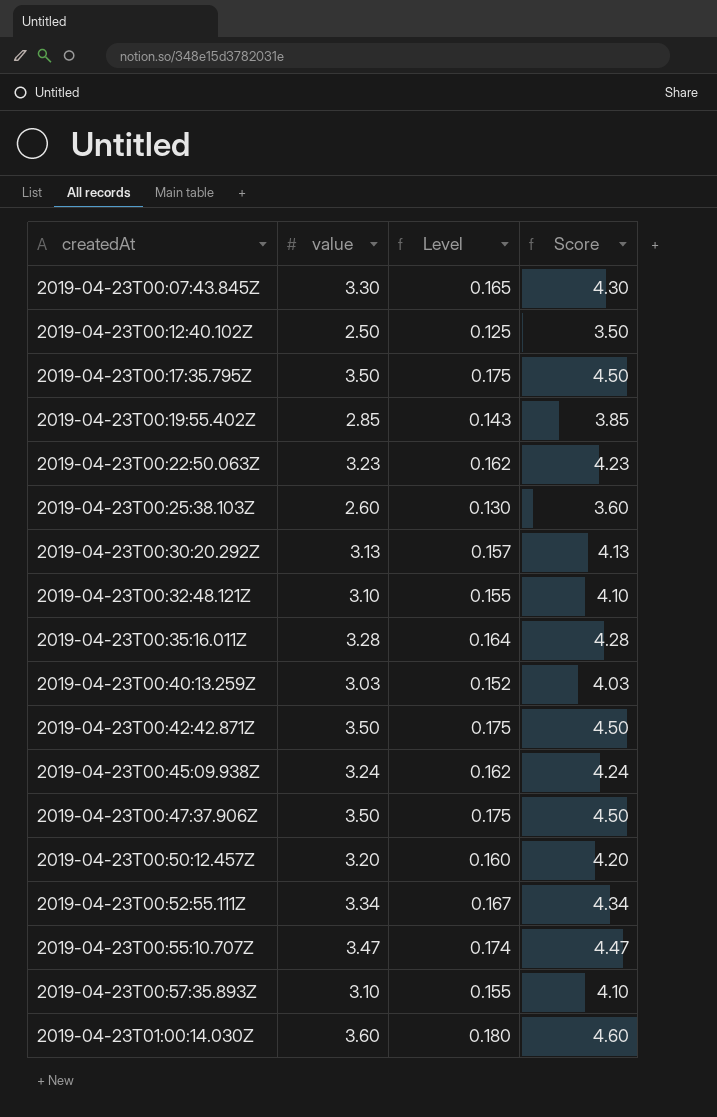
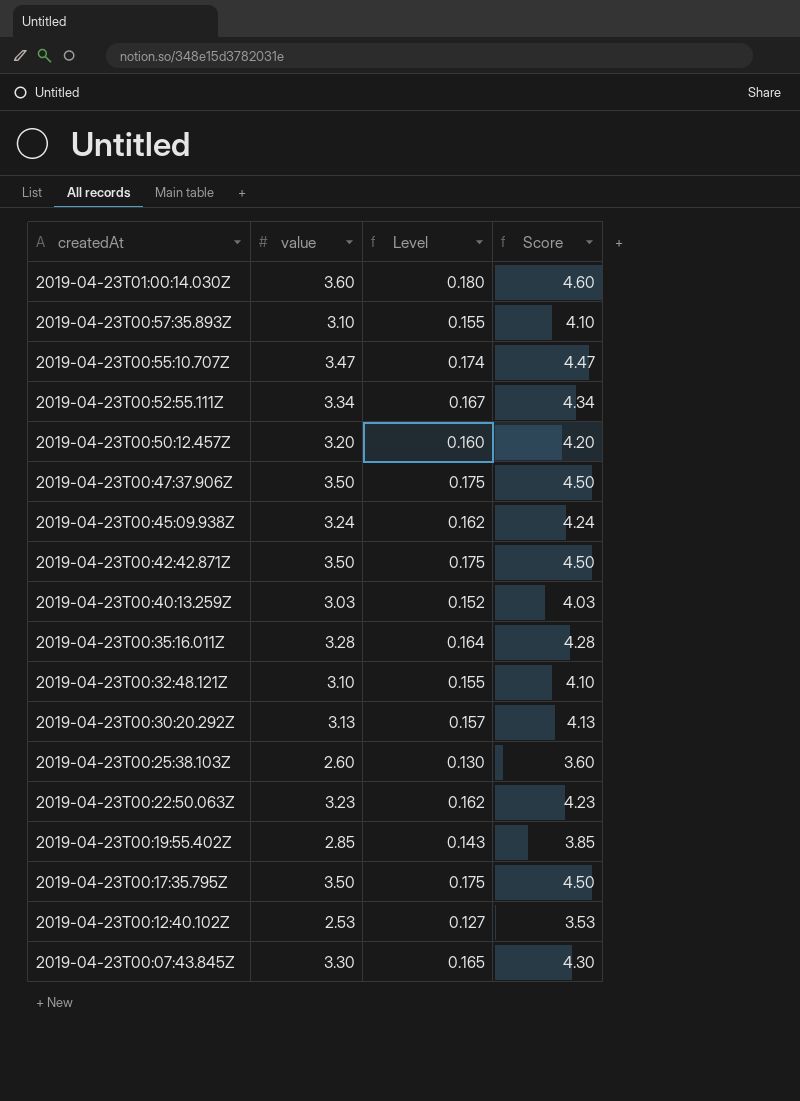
row order: createdAt ascending -> createdAt descending
2019-04-23T00:12:40.102Z | value: 2.50 -> 2.53
2019-04-23T00:12:40.102Z | Level: 0.125 -> 0.127
2019-04-23T00:12:40.102Z | Score: 3.50 -> 3.53

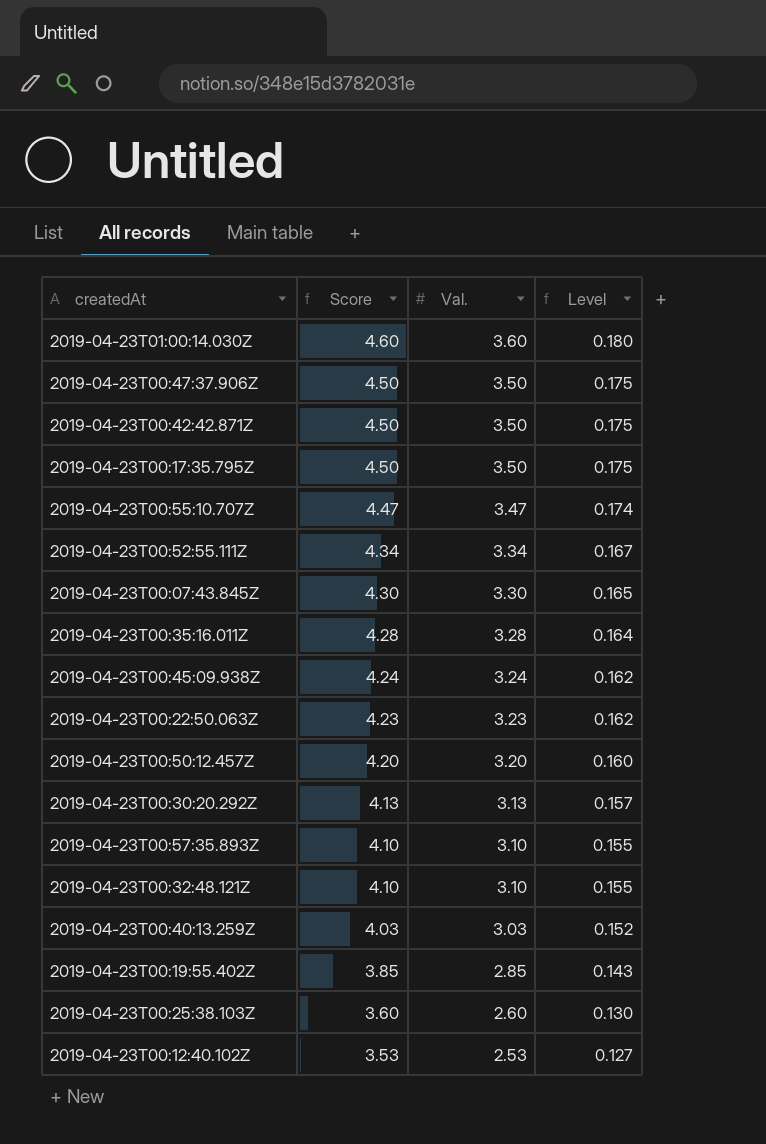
row order: createdAt descending -> Score descending
column Score | position: 4 -> 2
column name: value -> Val.

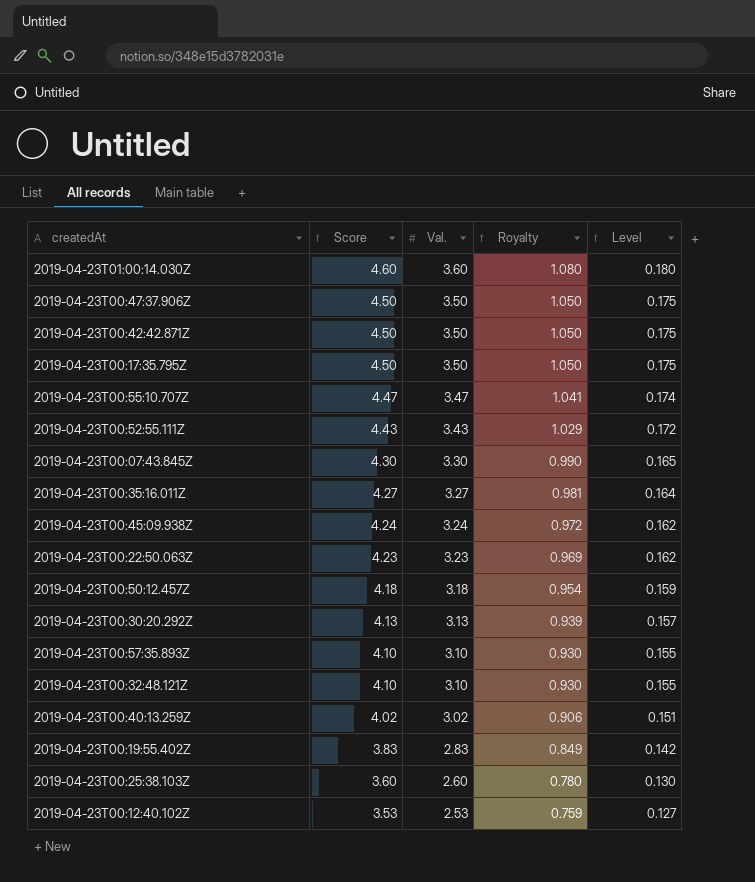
column Royalty | formula: none -> [Val.] * 0.3
2019-04-23T00:52:55.111Z | Score: 4.34 -> 4.43
2019-04-23T00:52:55.111Z | Val.: 3.34 -> 3.43
2019-04-23T00:52:55.111Z | Level: 0.167 -> 0.172
2019-04-23T00:35:16.011Z | Score: 4.28 -> 4.27
2019-04-23T00:35:16.011Z | Val.: 3.28 -> 3.27
2019-04-23T00:50:12.457Z | Score: 4.20 -> 4.18
2019-04-23T00:50:12.457Z | Val.: 3.20 -> 3.18
2019-04-23T00:50:12.457Z | Level: 0.160 -> 0.159
2019-04-23T00:40:13.259Z | Score: 4.03 -> 4.02
2019-04-23T00:40:13.259Z | Val.: 3.03 -> 3.02
2019-04-23T00:40:13.259Z | Level: 0.152 -> 0.151
2019-04-23T00:19:55.402Z | Score: 3.85 -> 3.83
2019-04-23T00:19:55.402Z | Val.: 2.85 -> 2.83
2019-04-23T00:19:55.402Z | Level: 0.143 -> 0.142

